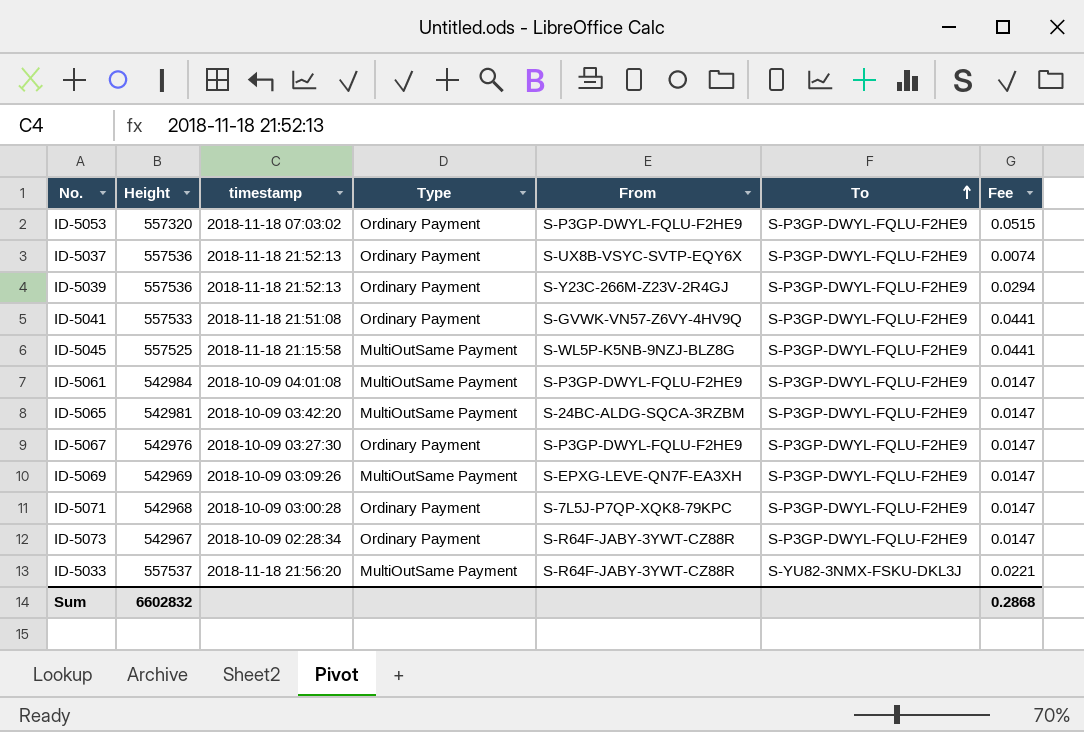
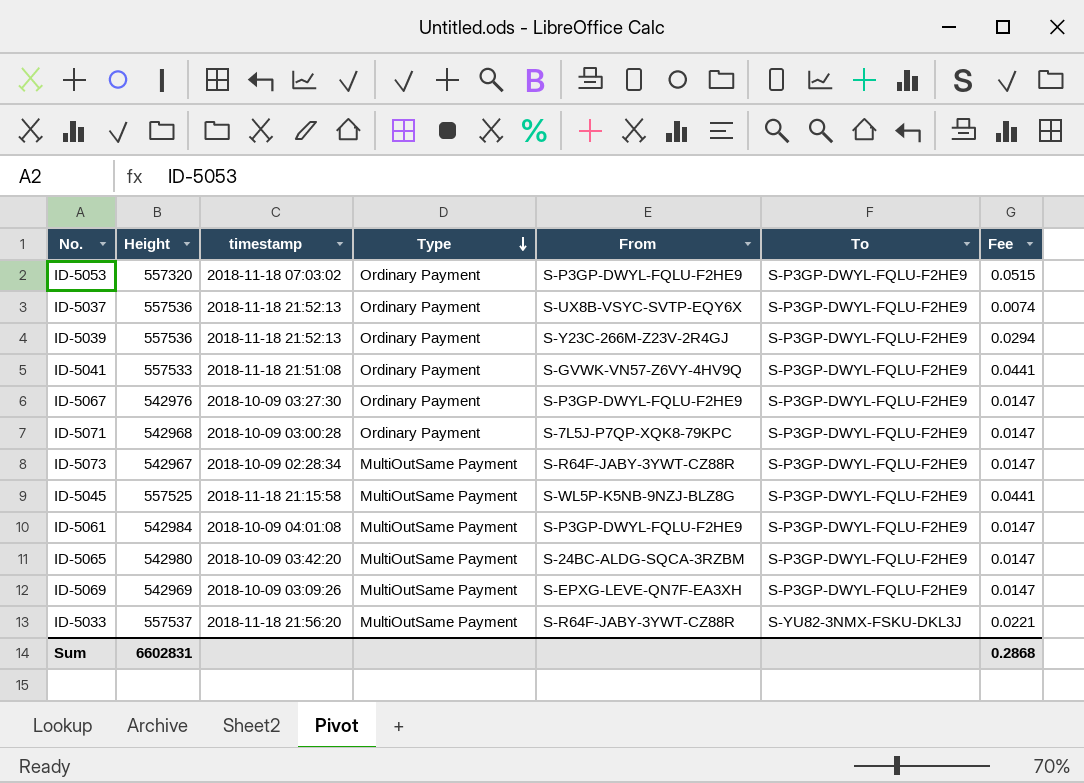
row order: To ascending -> Type descending
ID-5073 | Type: Ordinary Payment -> MultiOutSame Payment
ID-5065 | Height: 542981 -> 542980
Sum | Height: 6602832 -> 6602831

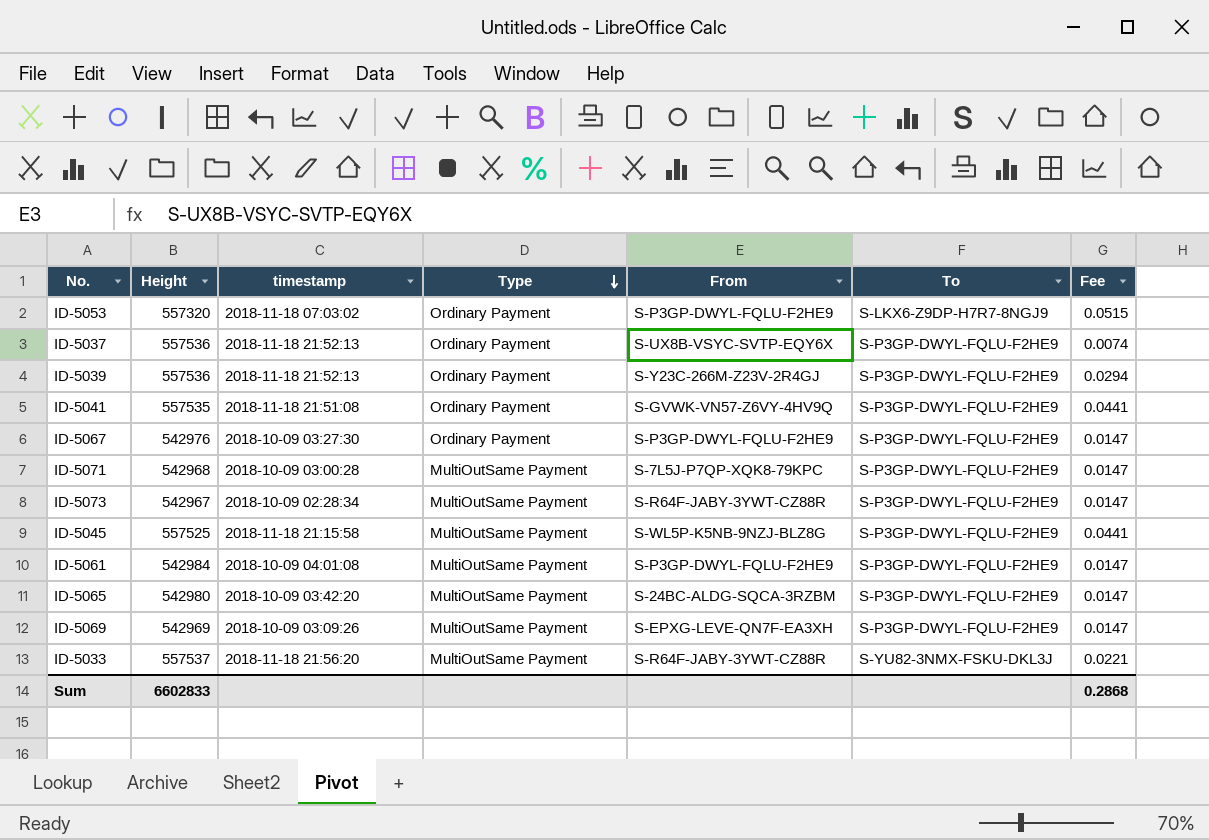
ID-5053 | To: S-P3GP-DWYL-FQLU-F2HE9 -> S-LKX6-Z9DP-H7R7-8NGJ9
ID-5041 | Height: 557533 -> 557535
ID-5071 | Type: Ordinary Payment -> MultiOutSame Payment
Sum | Height: 6602831 -> 6602833

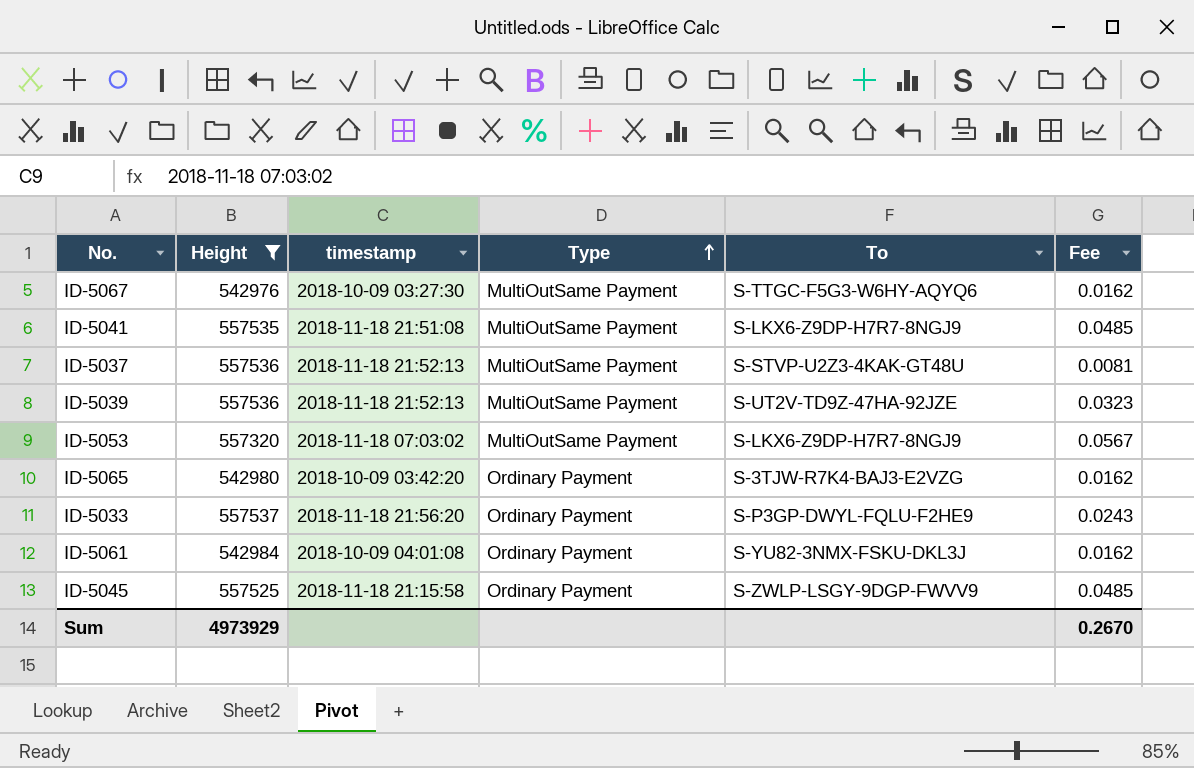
filter: none -> Height >= 542976
row order: Type descending -> Type ascending
column From | position: 5 -> none
ID-5067 | Type: Ordinary Payment -> MultiOutSame Payment
ID-5067 | To: S-P3GP-DWYL-FQLU-F2HE9 -> S-TTGC-F5G3-W6HY-AQYQ6
ID-5067 | Fee: 0.0147 -> 0.0162
ID-5041 | Type: Ordinary Payment -> MultiOutSame Payment
ID-5041 | To: S-P3GP-DWYL-FQLU-F2HE9 -> S-LKX6-Z9DP-H7R7-8NGJ9
ID-5041 | Fee: 0.0441 -> 0.0485
ID-5037 | Type: Ordinary Payment -> MultiOutSame Payment
ID-5037 | To: S-P3GP-DWYL-FQLU-F2HE9 -> S-STVP-U2Z3-4KAK-GT48U
ID-5037 | Fee: 0.0074 -> 0.0081
ID-5039 | Type: Ordinary Payment -> MultiOutSame Payment
ID-5039 | To: S-P3GP-DWYL-FQLU-F2HE9 -> S-UT2V-TD9Z-47HA-92JZE
ID-5039 | Fee: 0.0294 -> 0.0323
ID-5053 | Type: Ordinary Payment -> MultiOutSame Payment
ID-5053 | Fee: 0.0515 -> 0.0567
ID-5065 | Type: MultiOutSame Payment -> Ordinary Payment
ID-5065 | To: S-P3GP-DWYL-FQLU-F2HE9 -> S-3TJW-R7K4-BAJ3-E2VZG
ID-5065 | Fee: 0.0147 -> 0.0162
ID-5033 | Type: MultiOutSame Payment -> Ordinary Payment
ID-5033 | To: S-YU82-3NMX-FSKU-DKL3J -> S-P3GP-DWYL-FQLU-F2HE9
ID-5033 | Fee: 0.0221 -> 0.0243
ID-5061 | Type: MultiOutSame Payment -> Ordinary Payment
ID-5061 | To: S-P3GP-DWYL-FQLU-F2HE9 -> S-YU82-3NMX-FSKU-DKL3J
ID-5061 | Fee: 0.0147 -> 0.0162
ID-5045 | Type: MultiOutSame Payment -> Ordinary Payment
ID-5045 | To: S-P3GP-DWYL-FQLU-F2HE9 -> S-ZWLP-LSGY-9DGP-FWVV9
ID-5045 | Fee: 0.0441 -> 0.0485
Sum | Height: 6602833 -> 4973929
Sum | Fee: 0.2868 -> 0.2670

